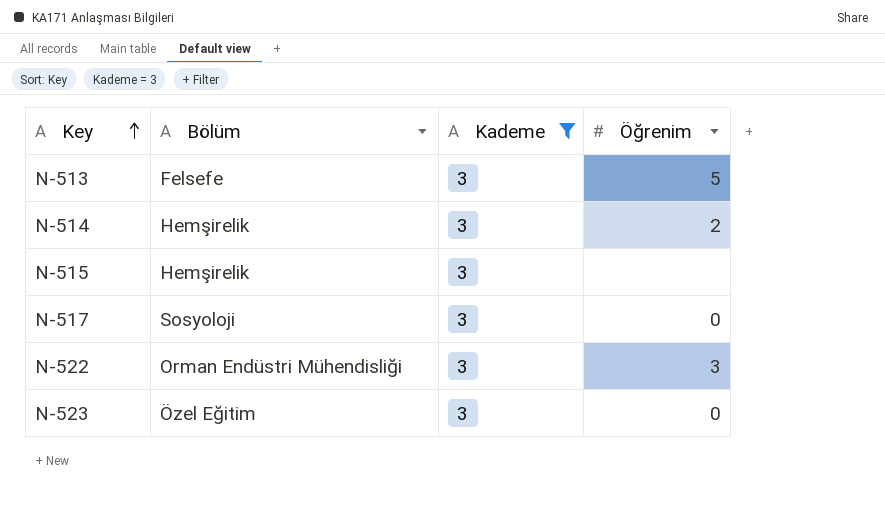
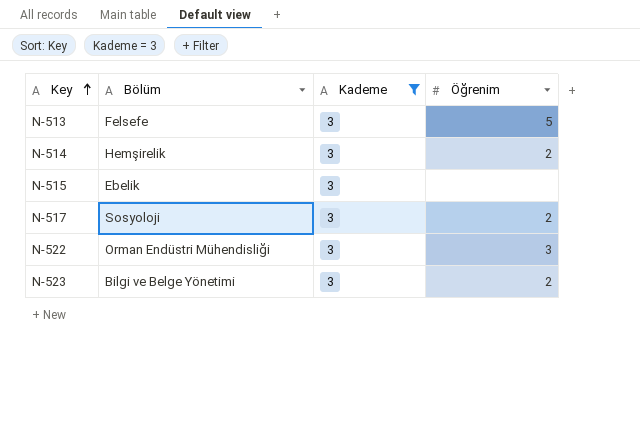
N-515 | Bölüm: Hemşirelik -> Ebelik
N-517 | Öğrenim: 0 -> 2
N-523 | Bölüm: Özel Eğitim -> Bilgi ve Belge Yönetimi
N-523 | Öğrenim: 0 -> 2

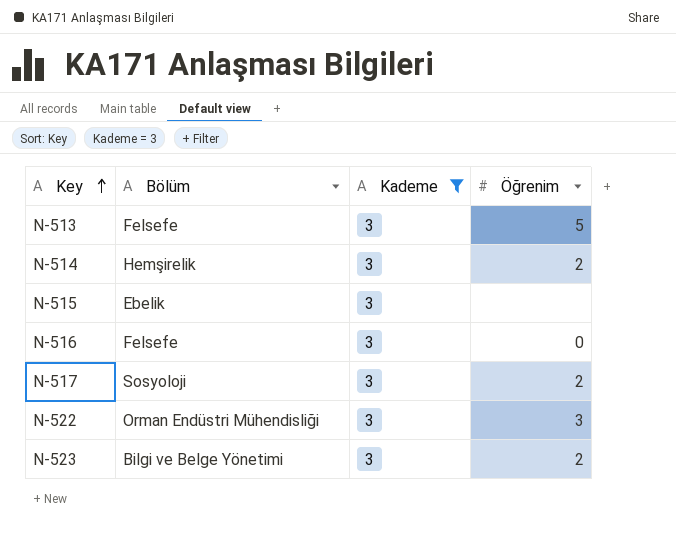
row N-516: none -> Felsefe | 3 | 0

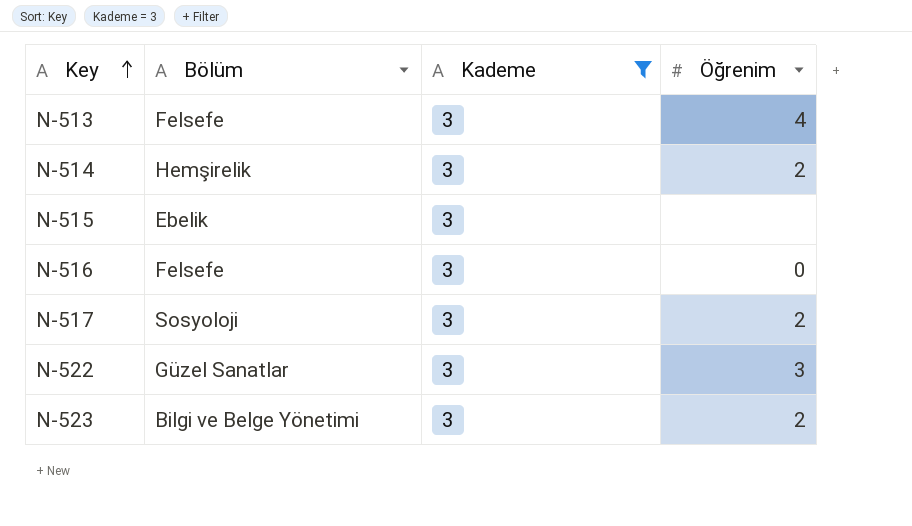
N-513 | Öğrenim: 5 -> 4
N-522 | Bölüm: Orman Endüstri Mühendisliği -> Güzel Sanatlar

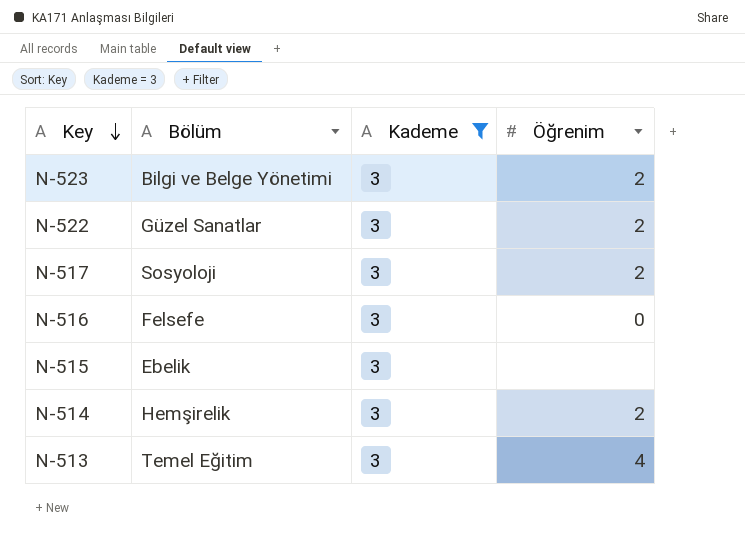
row order: Key ascending -> Key descending
N-522 | Öğrenim: 3 -> 2
N-513 | Bölüm: Felsefe -> Temel Eğitim

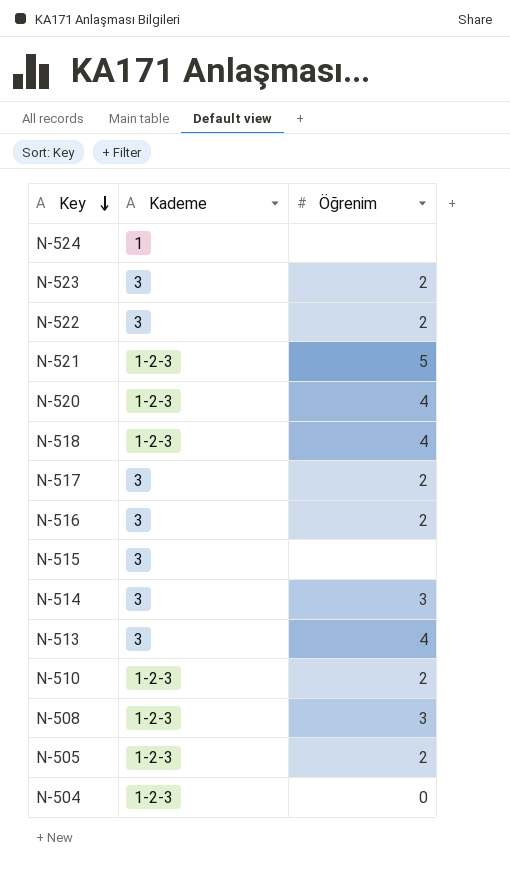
filter: Kademe = 3 -> none
column Bölüm | position: 2 -> none
N-516 | Öğrenim: 0 -> 2
N-514 | Öğrenim: 2 -> 3

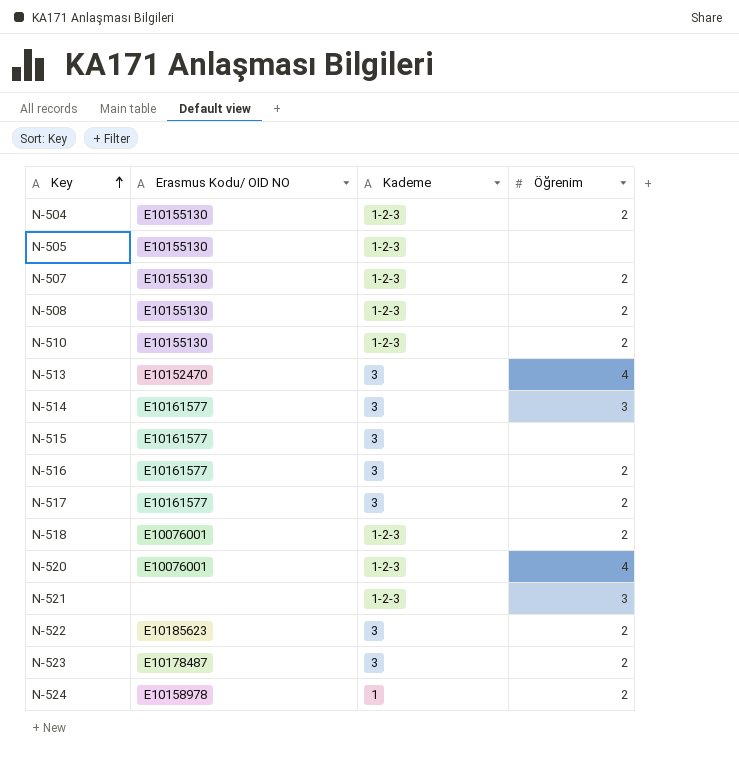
row order: Key descending -> Key ascending
column Erasmus Kodu/ OID NO | position: none -> 2
N-504 | Öğrenim: 0 -> 2
N-505 | Öğrenim: 2 -> none
row N-507: none -> E10155130 | 1-2-3 | 2
N-508 | Öğrenim: 3 -> 2
N-518 | Öğrenim: 4 -> 2
N-521 | Öğrenim: 5 -> 3
N-524 | Öğrenim: none -> 2

